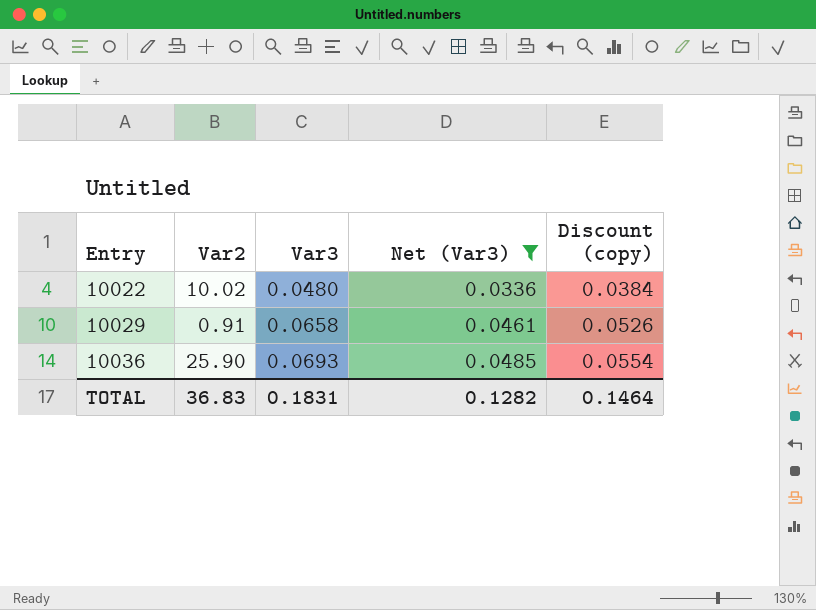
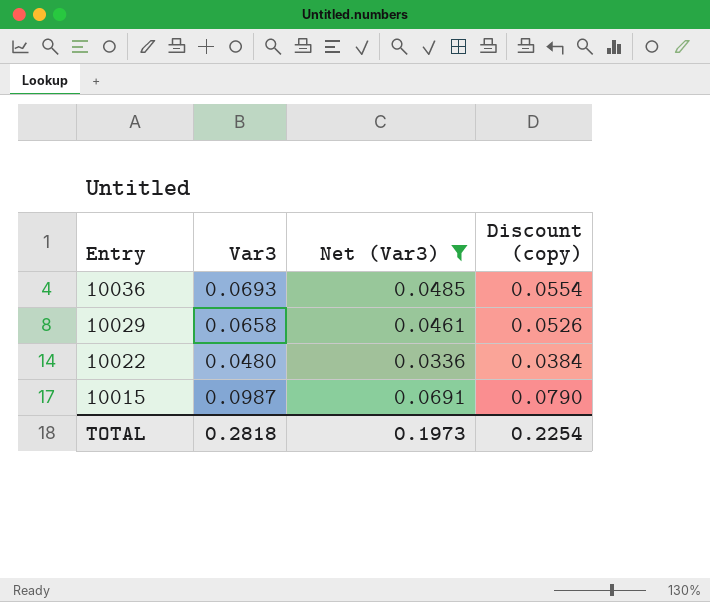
row order: Entry ascending -> Entry descending
column Var2 | position: 2 -> none
row 10015: none -> 0.0987 | 0.0691 | 0.0790
TOTAL | Var3: 0.1831 -> 0.2818
TOTAL | Net (Var3): 0.1282 -> 0.1973
TOTAL | Discount (copy): 0.1464 -> 0.2254

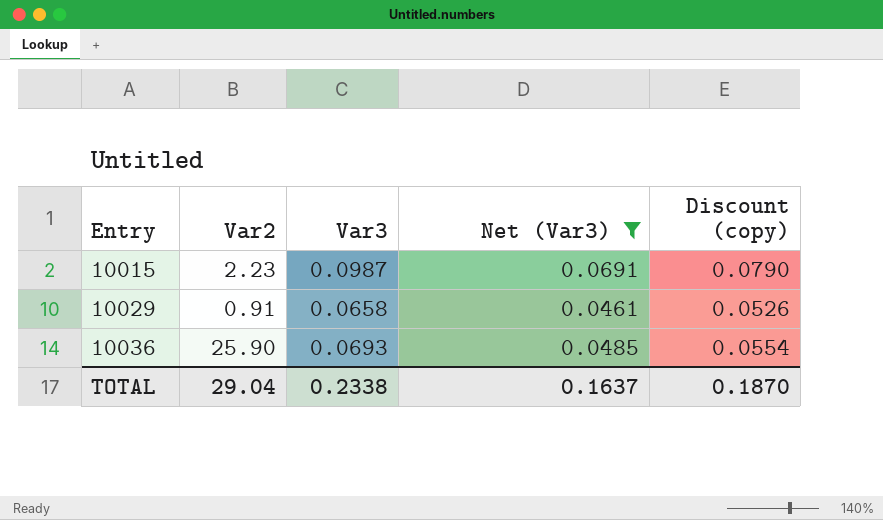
row order: Entry descending -> Entry ascending
column Var2 | position: none -> 2
row 10022: 0.0480 | 0.0336 | 0.0384 -> none
TOTAL | Var3: 0.2818 -> 0.2338
TOTAL | Net (Var3): 0.1973 -> 0.1637
TOTAL | Discount (copy): 0.2254 -> 0.1870

